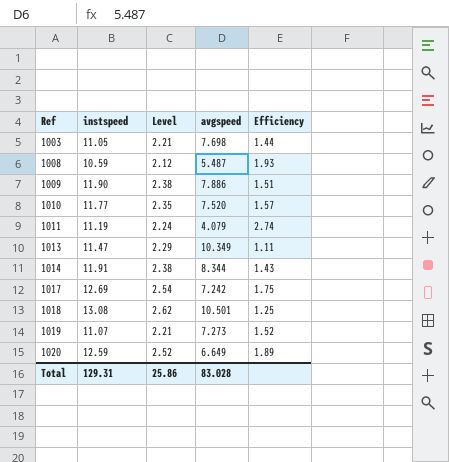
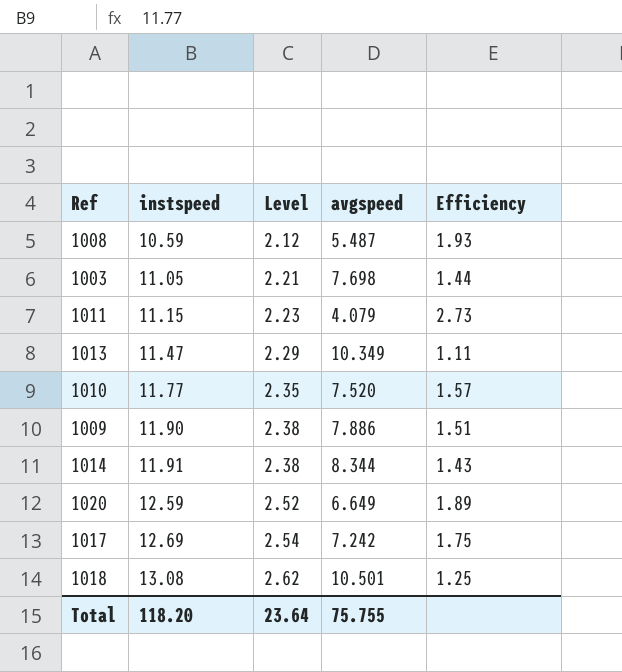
row order: Ref ascending -> instspeed ascending
row 1019: 11.07 | 2.21 | 7.273 | 1.52 -> none
1011 | instspeed: 11.19 -> 11.15
1011 | Level: 2.24 -> 2.23
1011 | Efficiency: 2.74 -> 2.73
Total | instspeed: 129.31 -> 118.20
Total | Level: 25.86 -> 23.64
Total | avgspeed: 83.028 -> 75.755

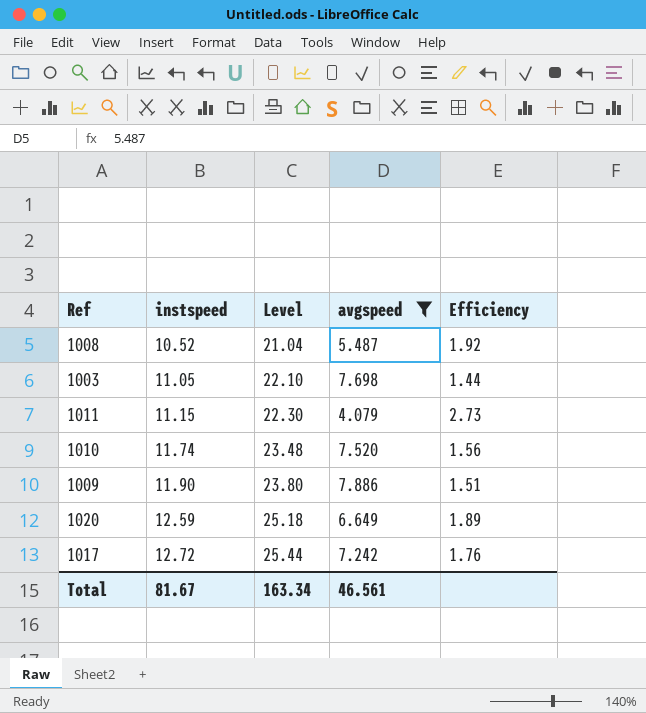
filter: none -> avgspeed <= 7.886
column Level | formula: [instspeed] * 0.2 -> [instspeed] * 2
1008 | instspeed: 10.59 -> 10.52
1008 | Efficiency: 1.93 -> 1.92
1010 | instspeed: 11.77 -> 11.74
1010 | Efficiency: 1.57 -> 1.56
1017 | instspeed: 12.69 -> 12.72
1017 | Efficiency: 1.75 -> 1.76
Total | instspeed: 118.20 -> 81.67
Total | Level: 23.64 -> 163.34
Total | avgspeed: 75.755 -> 46.561

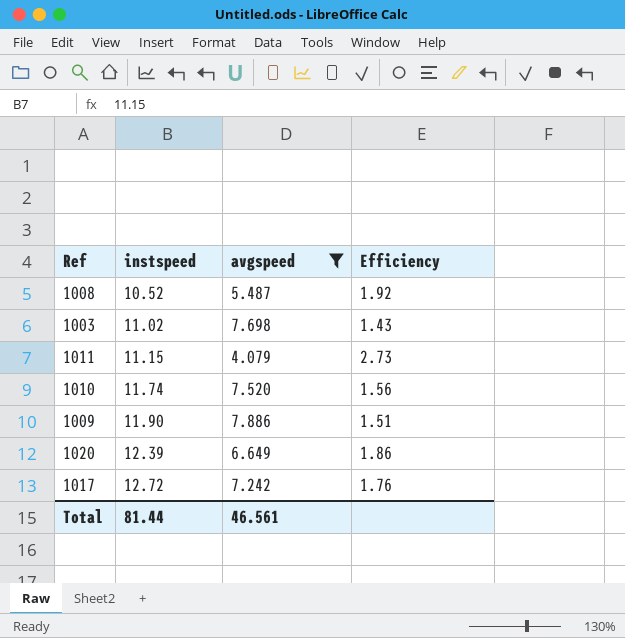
column Level | formula: [instspeed] * 2 -> none
1003 | instspeed: 11.05 -> 11.02
1003 | Efficiency: 1.44 -> 1.43
1020 | instspeed: 12.59 -> 12.39
1020 | Efficiency: 1.89 -> 1.86
Total | instspeed: 81.67 -> 81.44

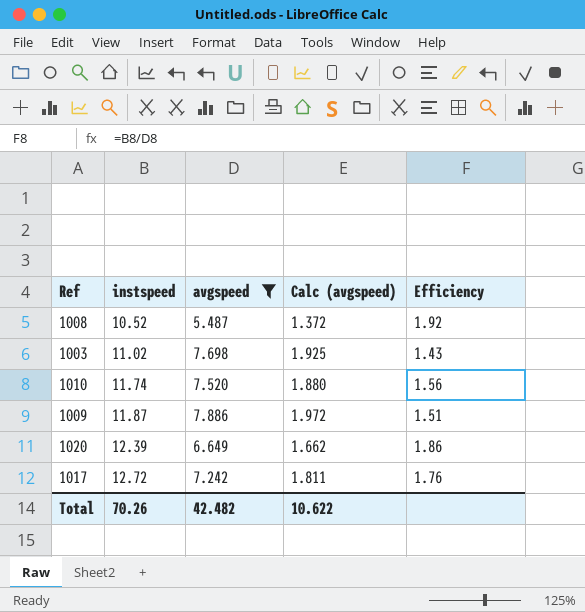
column Calc (avgspeed) | formula: none -> [avgspeed] * 0.25
row 1011: 11.15 | 4.079 | 2.73 -> none
1009 | instspeed: 11.90 -> 11.87
Total | instspeed: 81.44 -> 70.26
Total | avgspeed: 46.561 -> 42.482

